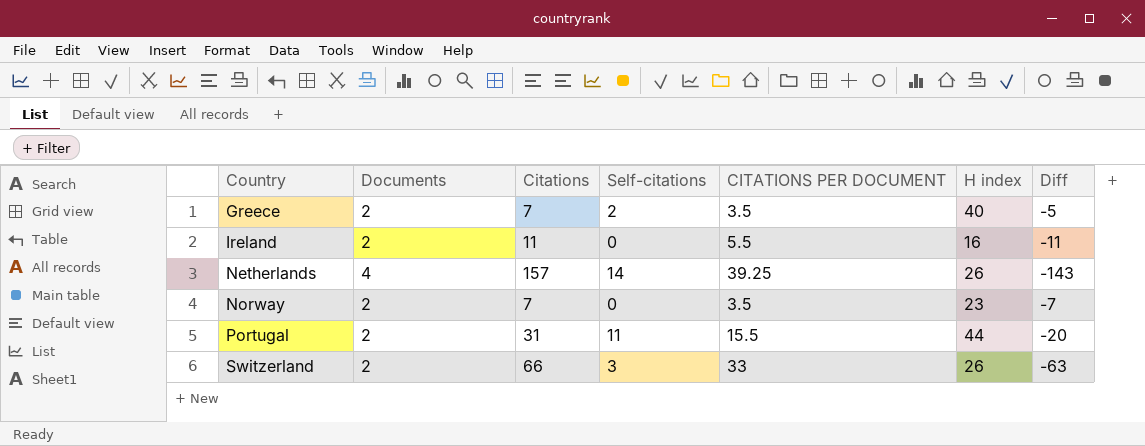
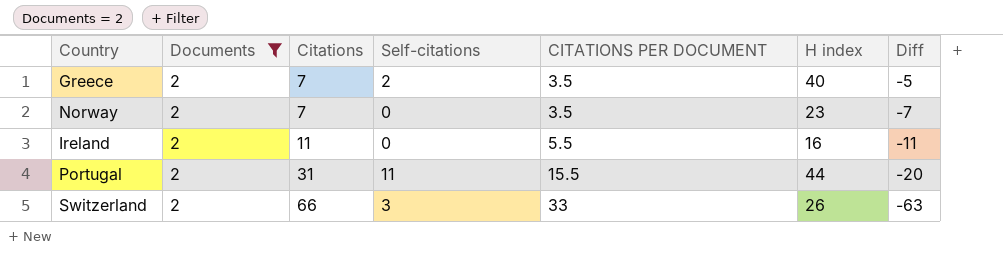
filter: none -> Documents = 2
row order: Country ascending -> Citations ascending

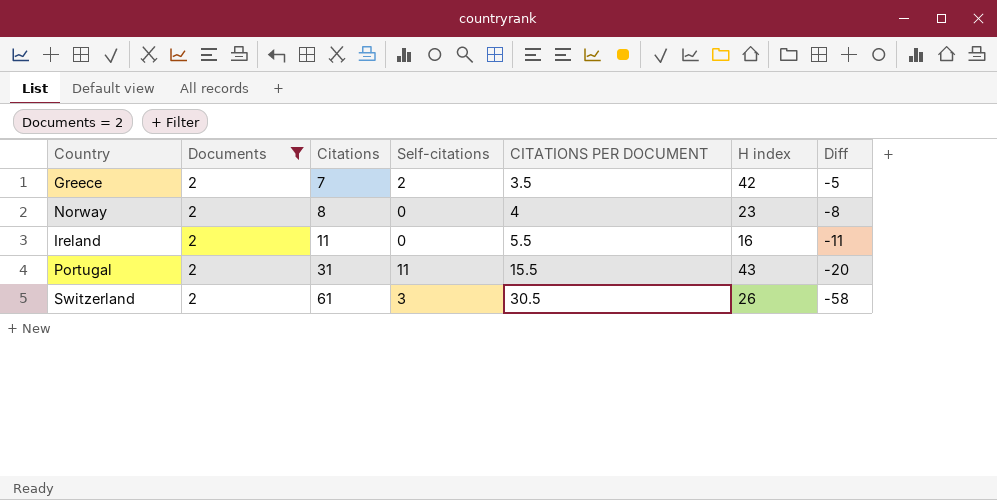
Greece | H index: 40 -> 42
Norway | Citations: 7 -> 8
Norway | CITATIONS PER DOCUMENT: 3.5 -> 4
Norway | Diff: -7 -> -8
Portugal | H index: 44 -> 43
Switzerland | Citations: 66 -> 61
Switzerland | CITATIONS PER DOCUMENT: 33 -> 30.5
Switzerland | Diff: -63 -> -58

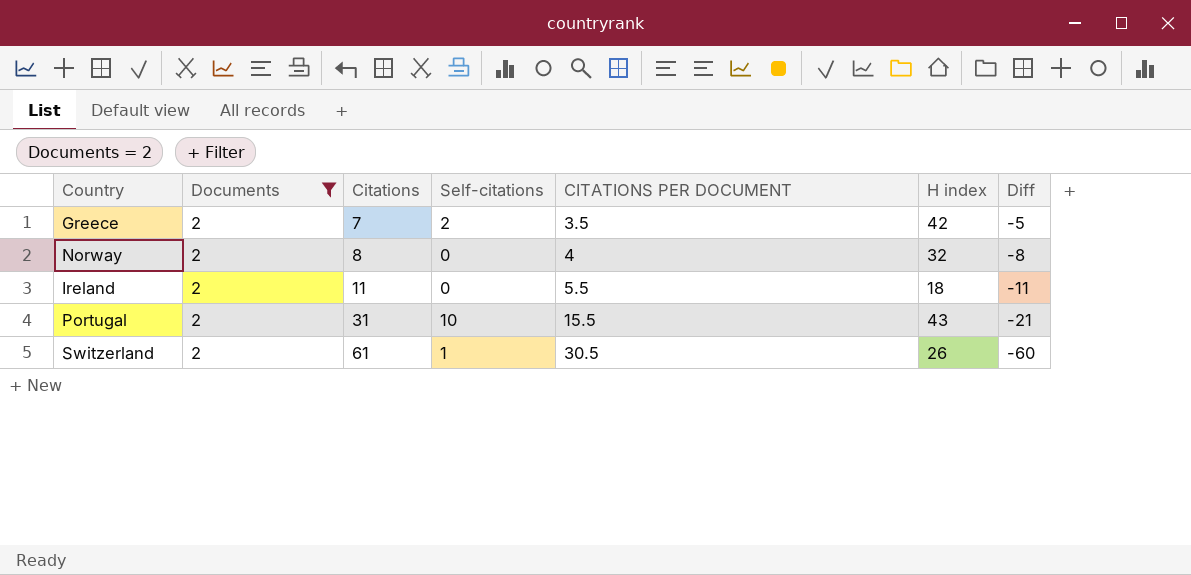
Norway | H index: 23 -> 32
Ireland | H index: 16 -> 18
Portugal | Self-citations: 11 -> 10
Portugal | Diff: -20 -> -21
Switzerland | Self-citations: 3 -> 1
Switzerland | Diff: -58 -> -60

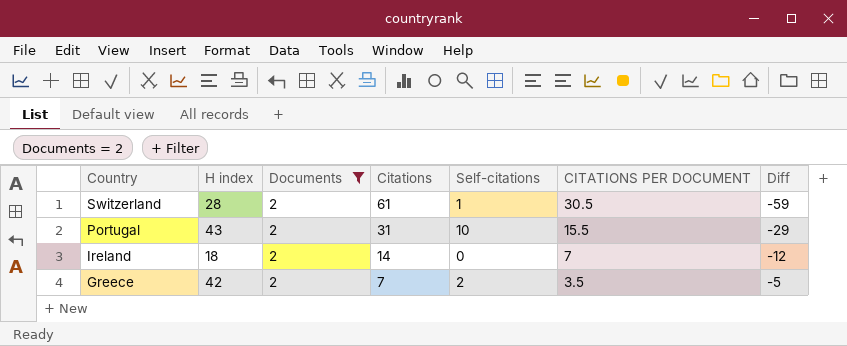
row order: Citations ascending -> Country descending
column H index | position: 6 -> 2
column Diff | formula: [Self-citations] - [Citations] -> [Documents] - [Citations]
row Norway: 2 | 8 | 0 | 4 | 32 | -8 -> none
Switzerland | H index: 26 -> 28
Ireland | Citations: 11 -> 14
Ireland | CITATIONS PER DOCUMENT: 5.5 -> 7

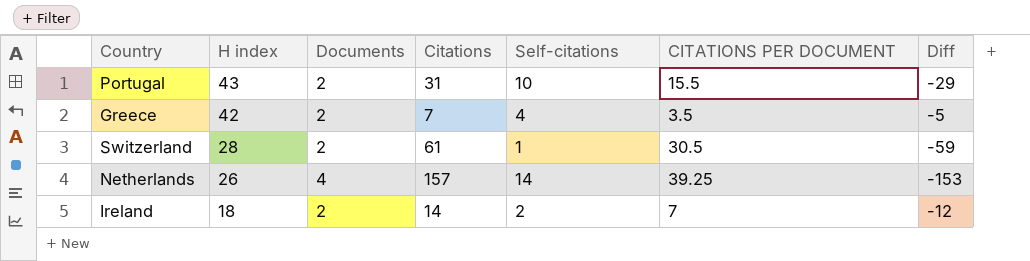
filter: Documents = 2 -> none
row order: Country descending -> H index descending
Greece | Self-citations: 2 -> 4
Ireland | Self-citations: 0 -> 2

